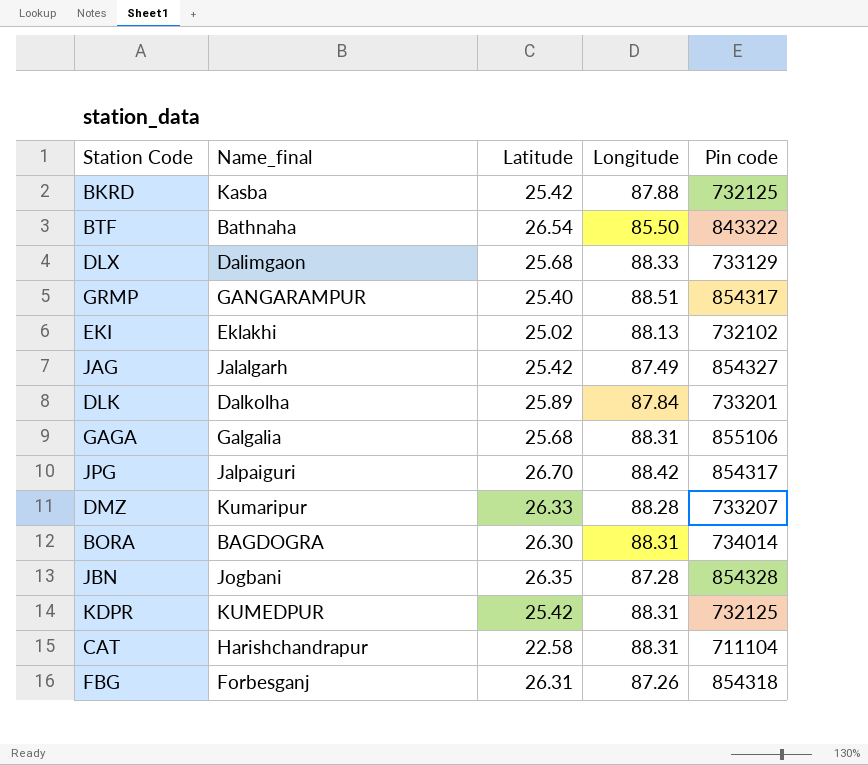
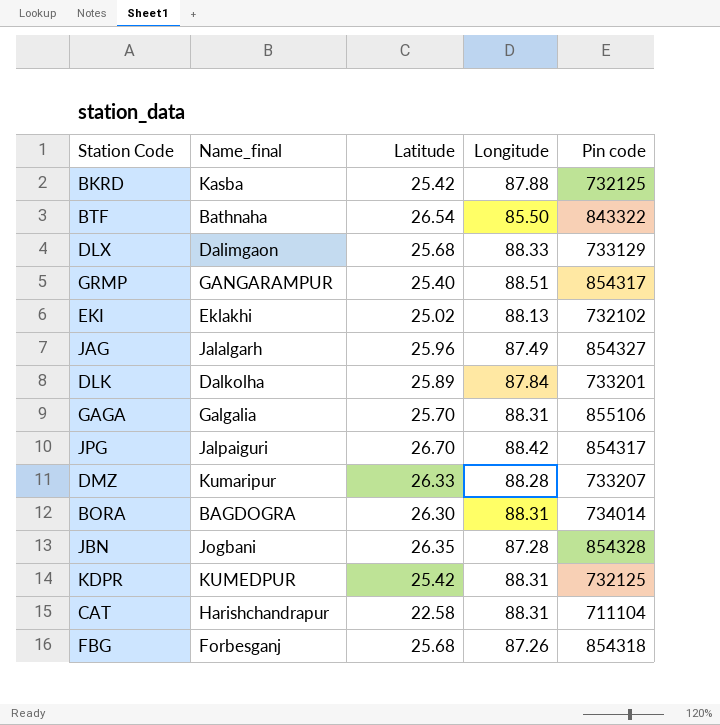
JAG | Latitude: 25.42 -> 25.96
GAGA | Latitude: 25.68 -> 25.70
FBG | Latitude: 26.31 -> 25.68

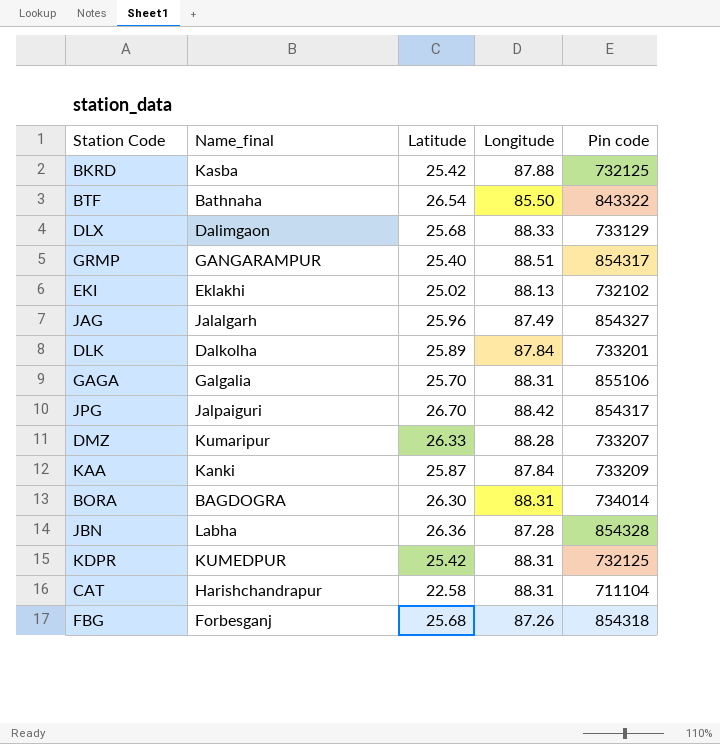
row KAA: none -> Kanki | 25.87 | 87.84 | 733209
JBN | Name_final: Jogbani -> Labha
JBN | Latitude: 26.35 -> 26.36

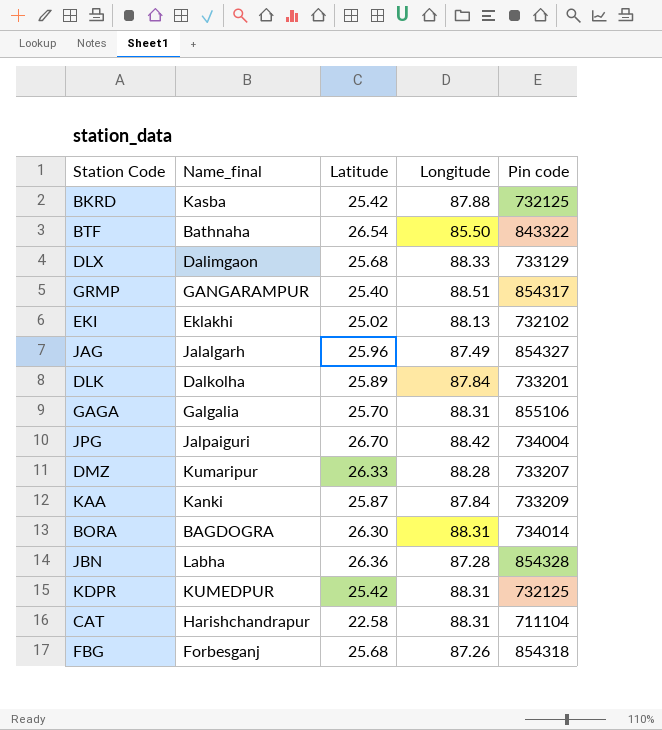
JPG | Pin code: 854317 -> 734004

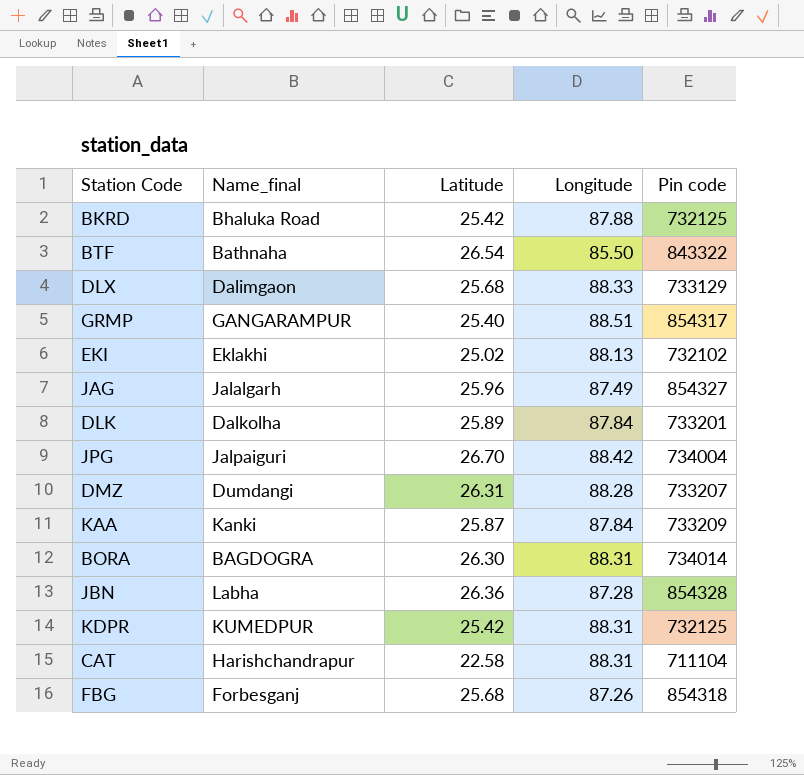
row GAGA: Galgalia | 25.70 | 88.31 | 855106 -> none
BKRD | Name_final: Kasba -> Bhaluka Road
DMZ | Name_final: Kumaripur -> Dumdangi
DMZ | Latitude: 26.33 -> 26.31

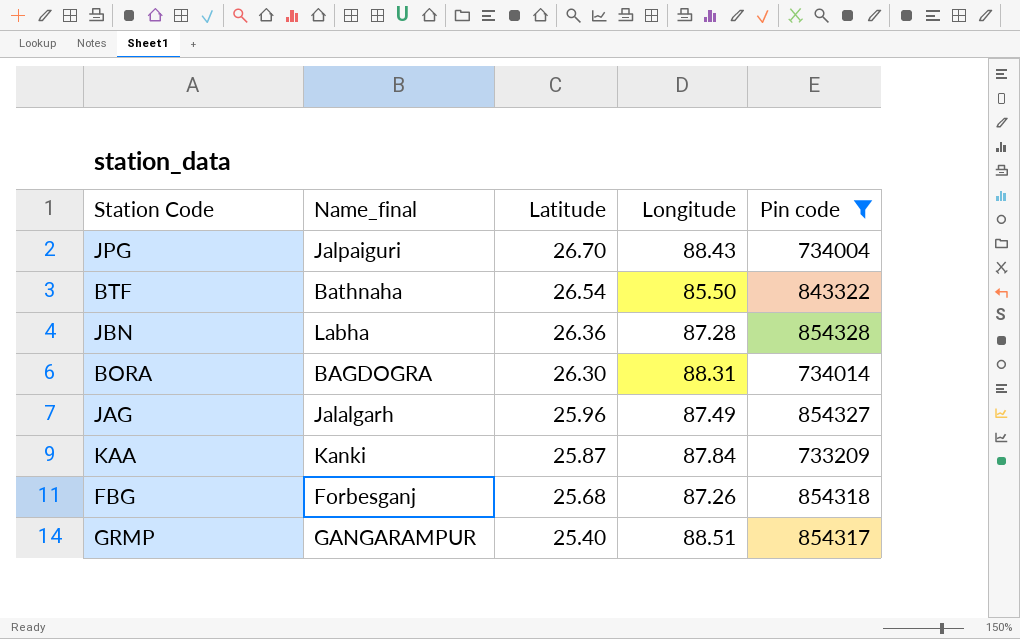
filter: none -> Pin code >= 733209
row order: none -> Latitude descending
JPG | Longitude: 88.42 -> 88.43

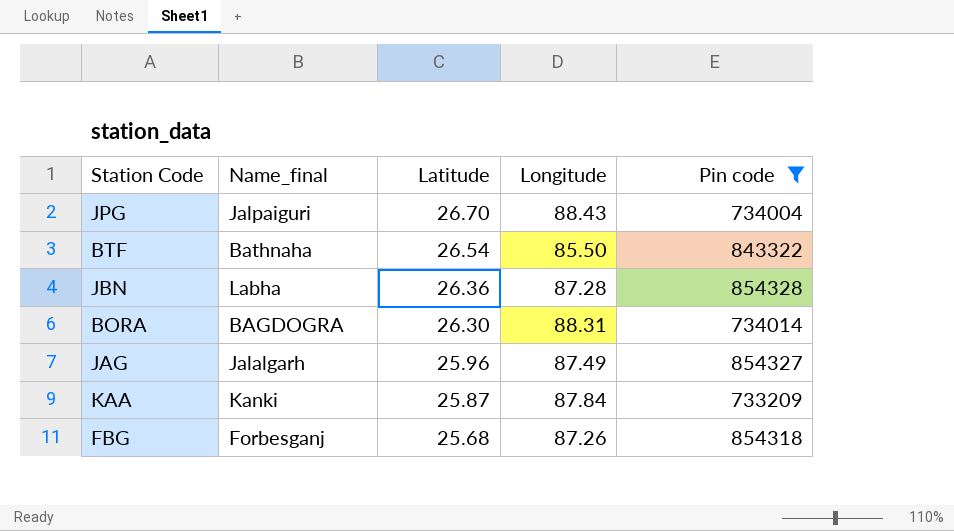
row GRMP: GANGARAMPUR | 25.40 | 88.51 | 854317 -> none

